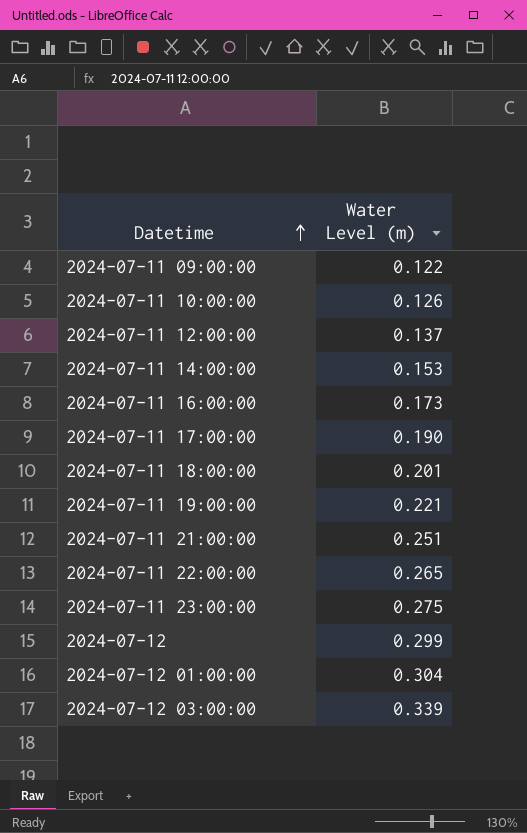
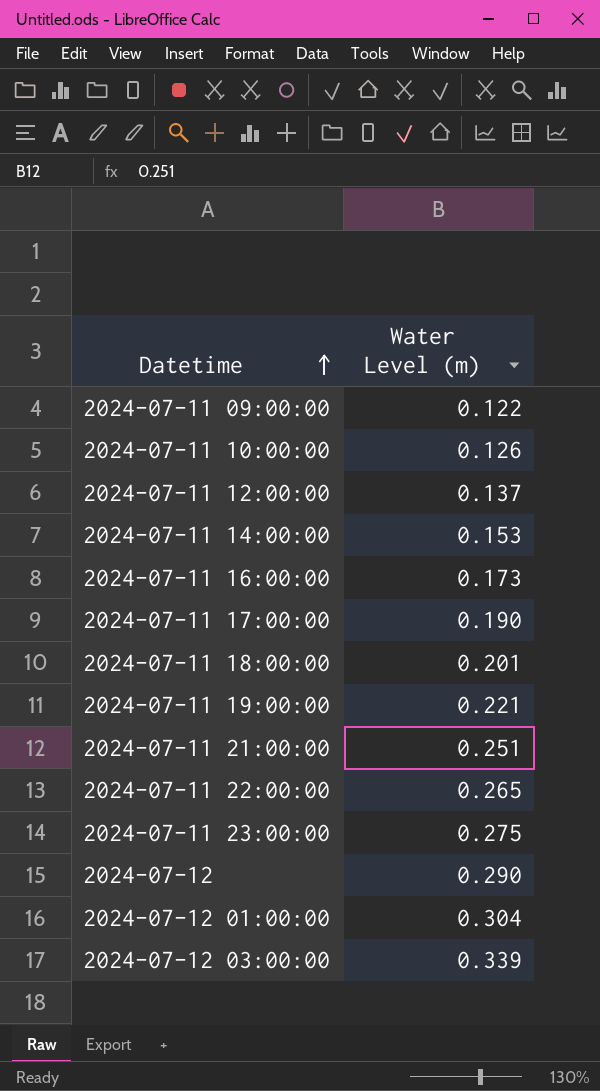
2024-07-12 | Water Level (m): 0.299 -> 0.290

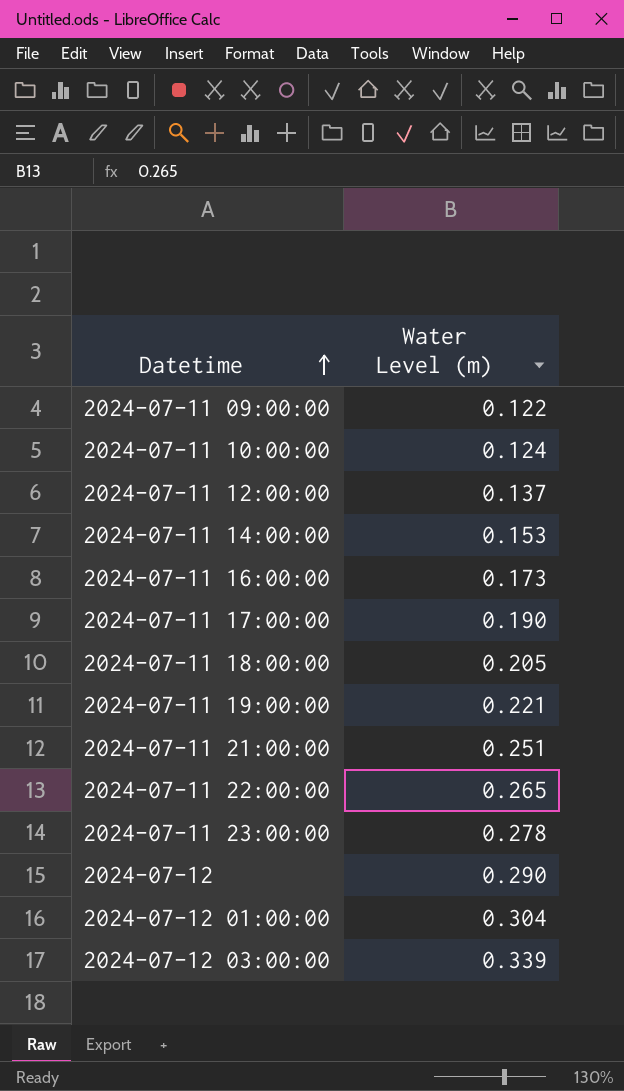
2024-07-11 10:00:00 | Water Level (m): 0.126 -> 0.124
2024-07-11 18:00:00 | Water Level (m): 0.201 -> 0.205
2024-07-11 23:00:00 | Water Level (m): 0.275 -> 0.278

